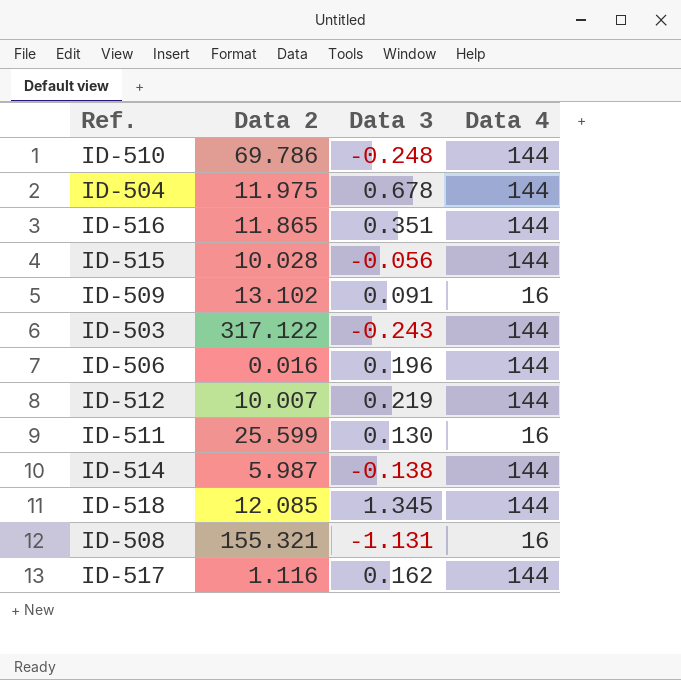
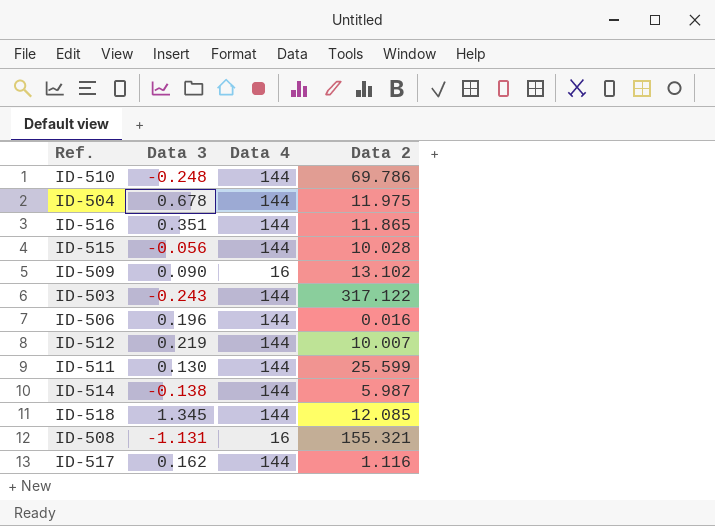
column Data 2 | position: 2 -> 4
ID-509 | Data 3: 0.091 -> 0.090
ID-511 | Data 4: 16 -> 144

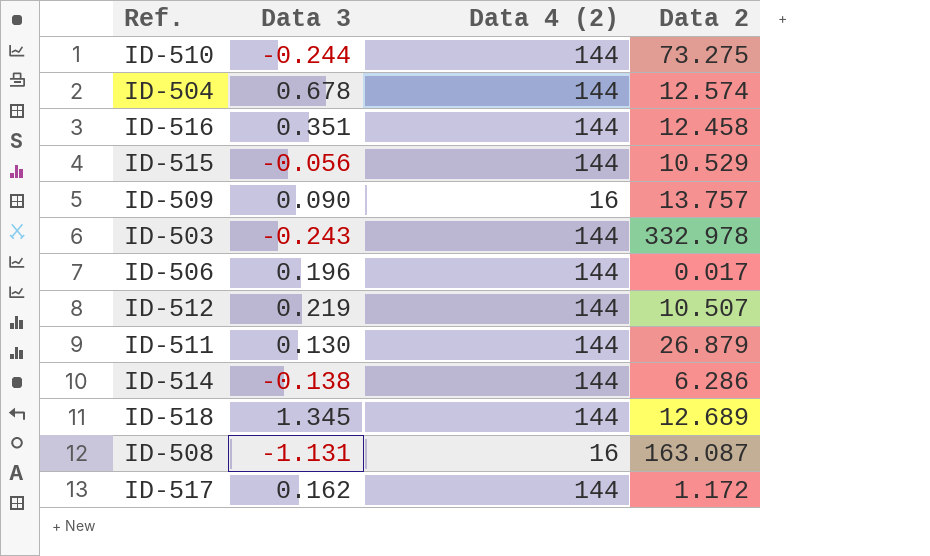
column name: Data 4 -> Data 4 (2)
ID-510 | Data 3: -0.248 -> -0.244
ID-510 | Data 2: 69.786 -> 73.275
ID-504 | Data 2: 11.975 -> 12.574
ID-516 | Data 2: 11.865 -> 12.458
ID-515 | Data 2: 10.028 -> 10.529
ID-509 | Data 2: 13.102 -> 13.757
ID-503 | Data 2: 317.122 -> 332.978
ID-506 | Data 2: 0.016 -> 0.017
ID-512 | Data 2: 10.007 -> 10.507
ID-511 | Data 2: 25.599 -> 26.879
ID-514 | Data 2: 5.987 -> 6.286
ID-518 | Data 2: 12.085 -> 12.689
ID-508 | Data 2: 155.321 -> 163.087
ID-517 | Data 2: 1.116 -> 1.172

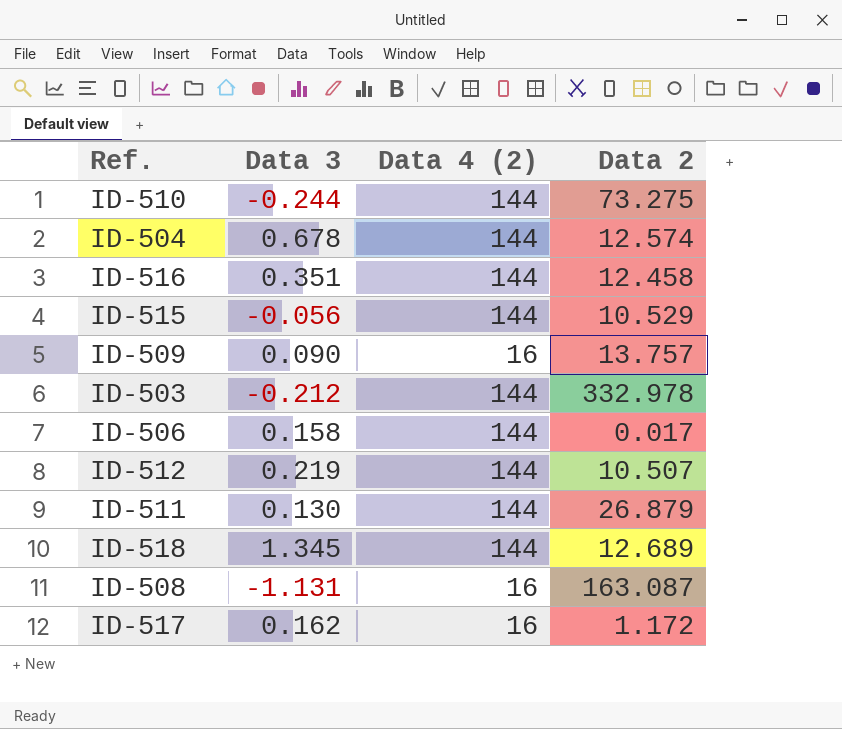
row ID-514: -0.138 | 144 | 6.286 -> none
ID-503 | Data 3: -0.243 -> -0.212
ID-506 | Data 3: 0.196 -> 0.158
ID-517 | Data 4 (2): 144 -> 16

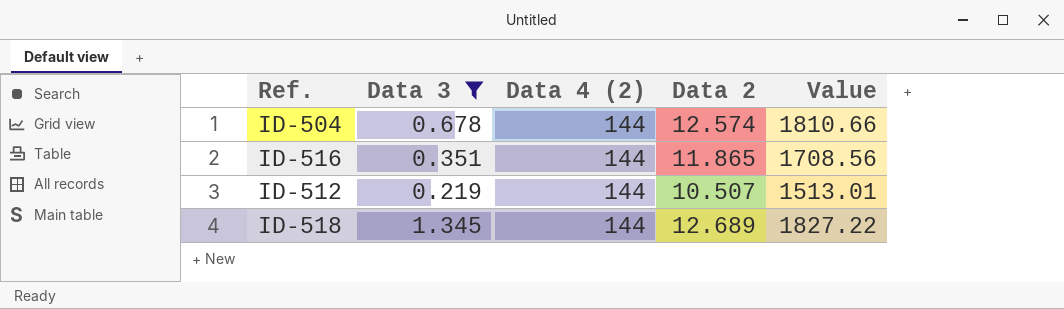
filter: none -> Data 3 >= 0.219
column Value | formula: none -> [Data 4 (2)] * [Data 2]
ID-516 | Data 2: 12.458 -> 11.865

